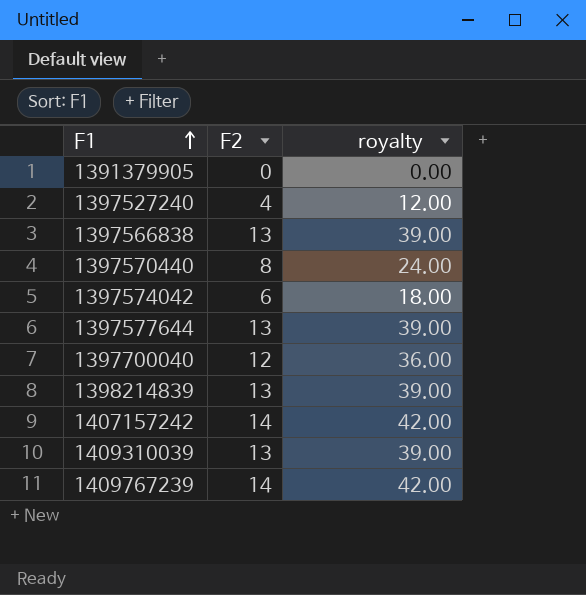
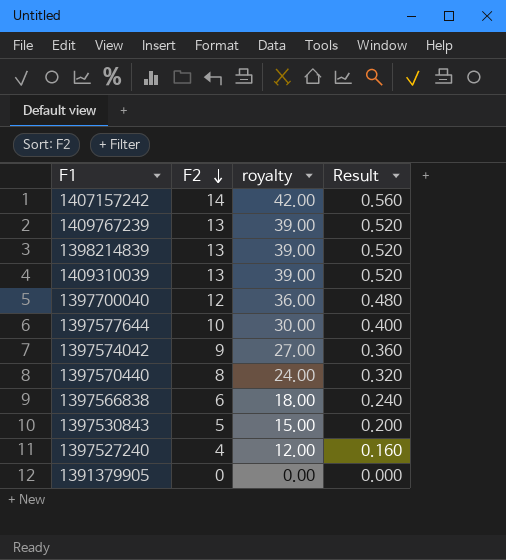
row order: F1 ascending -> F2 descending
column Result | formula: none -> [F2] * 0.04
1409767239 | F2: 14 -> 13
1409767239 | royalty: 42.00 -> 39.00
1397577644 | F2: 13 -> 10
1397577644 | royalty: 39.00 -> 30.00
1397574042 | F2: 6 -> 9
1397574042 | royalty: 18.00 -> 27.00
1397566838 | F2: 13 -> 6
1397566838 | royalty: 39.00 -> 18.00
row 1397530843: none -> 5 | 15.00 | 0.200

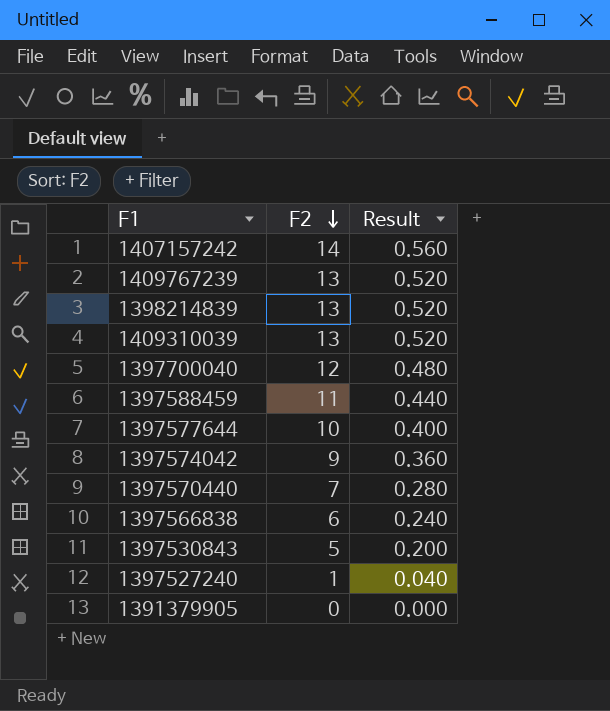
column royalty | formula: [F2] * 3 -> none
row 1397588459: none -> 11 | 0.440
1397570440 | F2: 8 -> 7
1397570440 | Result: 0.320 -> 0.280
1397527240 | F2: 4 -> 1
1397527240 | Result: 0.160 -> 0.040

